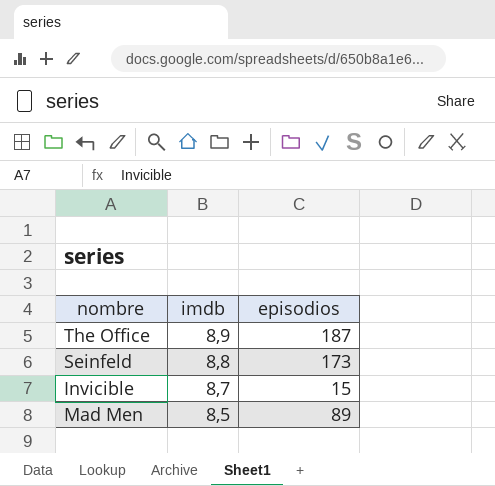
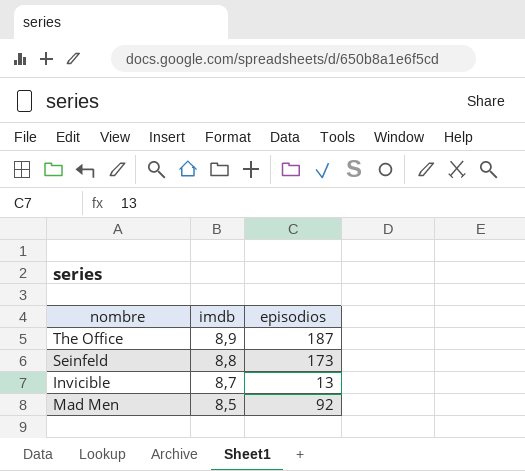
Invicible | episodios: 15 -> 13
Mad Men | episodios: 89 -> 92

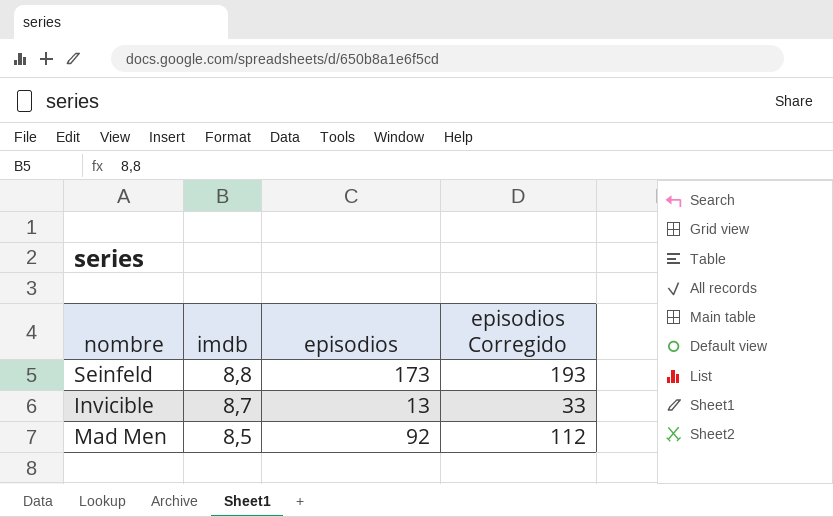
column episodios Corregido | formula: none -> [episodios] + 20
row The Office: 8,9 | 187 -> none

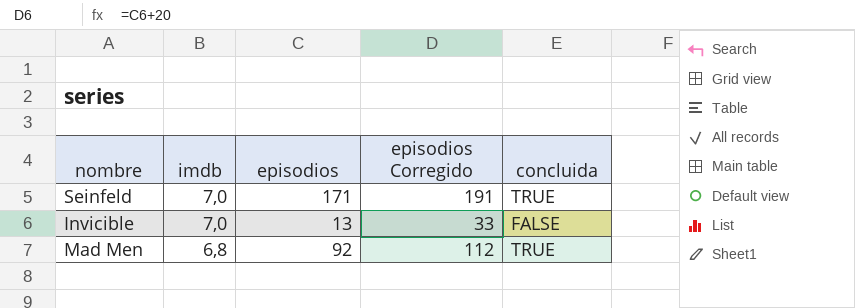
column concluida | position: none -> 5
Seinfeld | imdb: 8,8 -> 7,0
Seinfeld | episodios: 173 -> 171
Seinfeld | episodios Corregido: 193 -> 191
Invicible | imdb: 8,7 -> 7,0
Mad Men | imdb: 8,5 -> 6,8

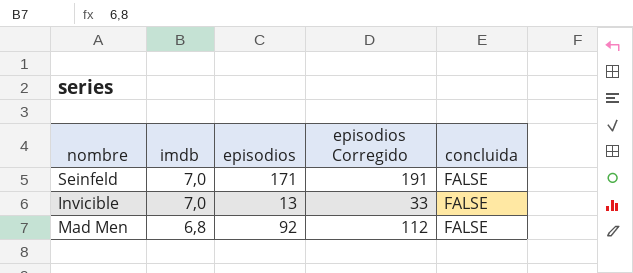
Seinfeld | concluida: TRUE -> FALSE
Mad Men | concluida: TRUE -> FALSE

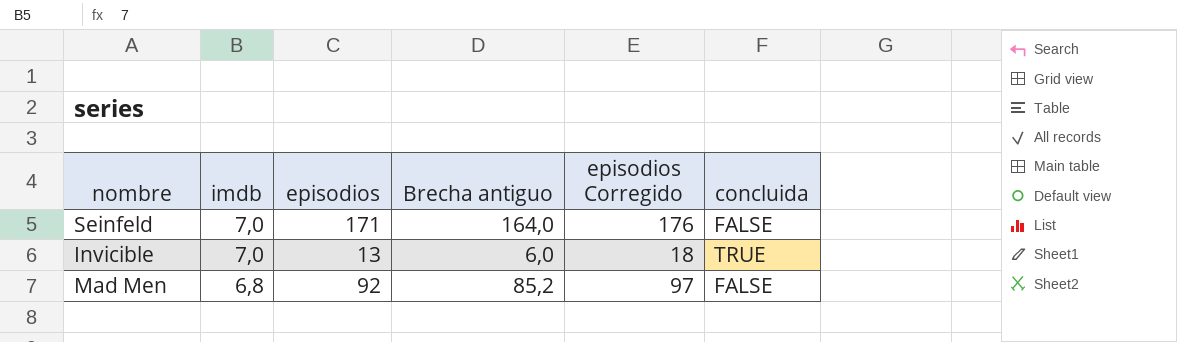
column Brecha antiguo | formula: none -> [episodios] - [imdb]
column episodios Corregido | formula: [episodios] + 20 -> [episodios] + 5
Invicible | concluida: FALSE -> TRUE

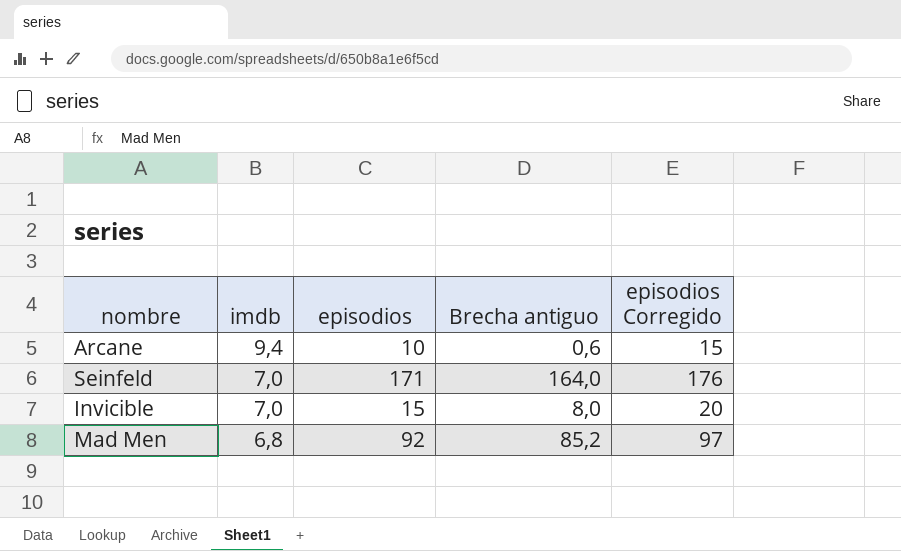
column concluida | position: 6 -> none
row Arcane: none -> 9,4 | 10 | 0,6 | 15
Invicible | episodios: 13 -> 15
Invicible | Brecha antiguo: 6,0 -> 8,0
Invicible | episodios Corregido: 18 -> 20

